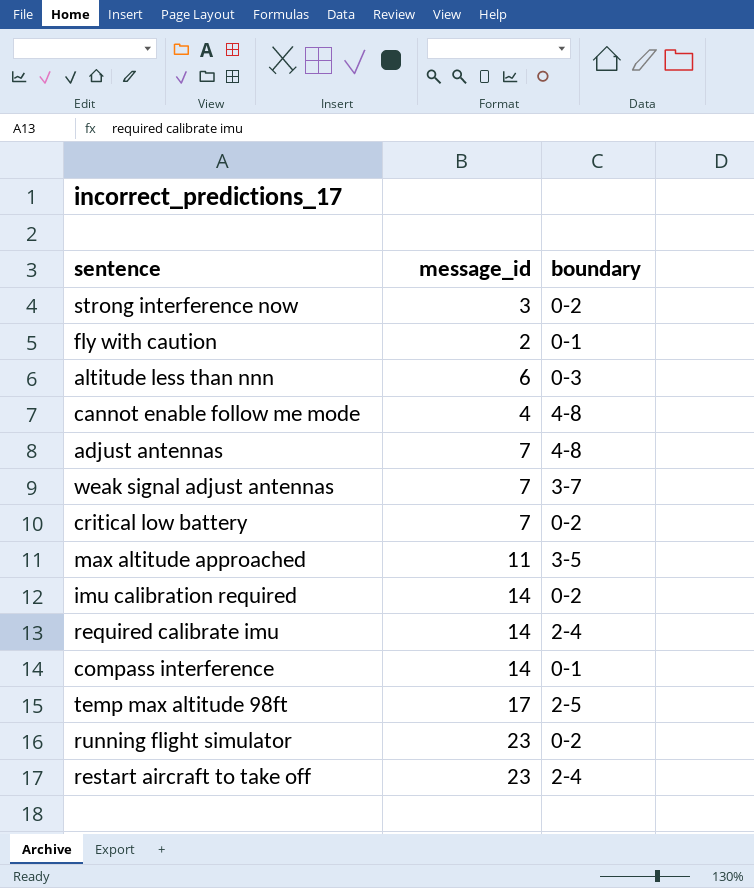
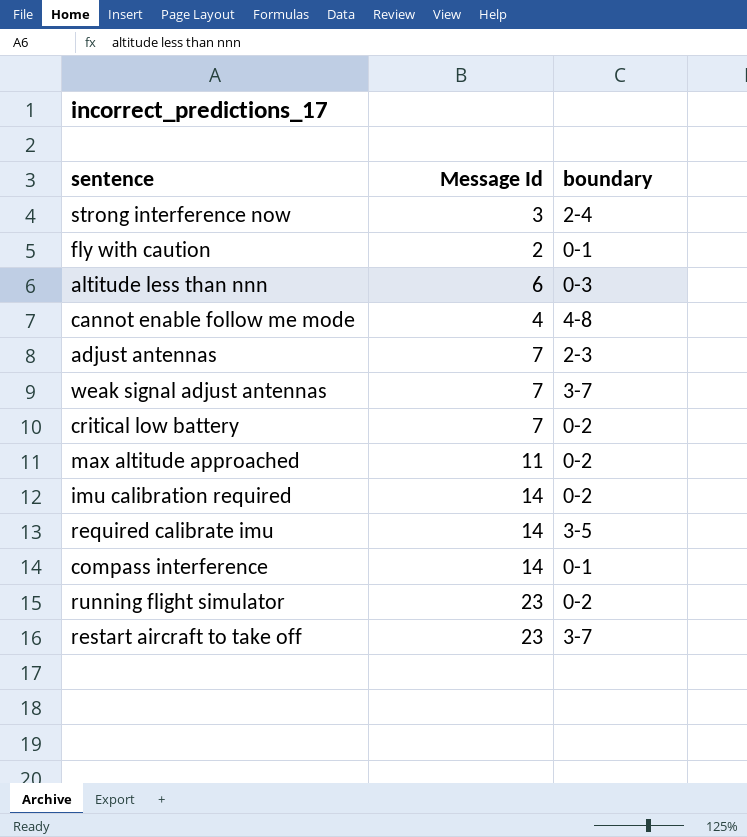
column name: message_id -> Message Id
row temp max altitude 98ft: 17 | 2-5 -> none
strong interference now | boundary: 0-2 -> 2-4
adjust antennas | boundary: 4-8 -> 2-3
max altitude approached | boundary: 3-5 -> 0-2
required calibrate imu | boundary: 2-4 -> 3-5
restart aircraft to take off | boundary: 2-4 -> 3-7

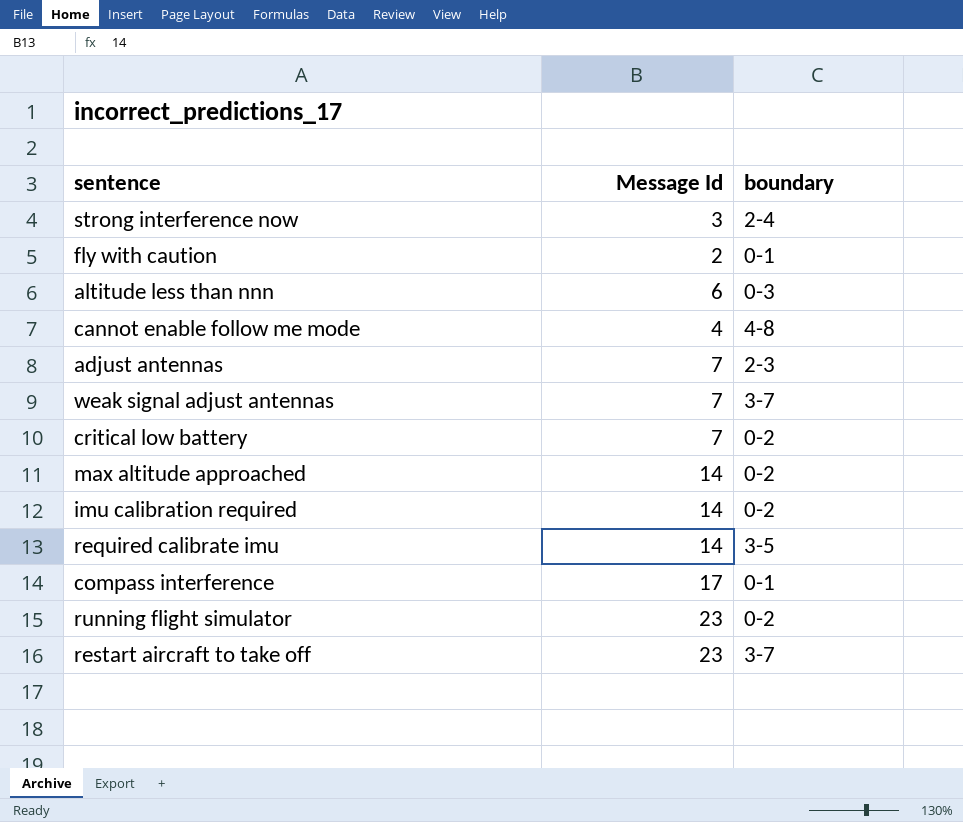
max altitude approached | Message Id: 11 -> 14
compass interference | Message Id: 14 -> 17

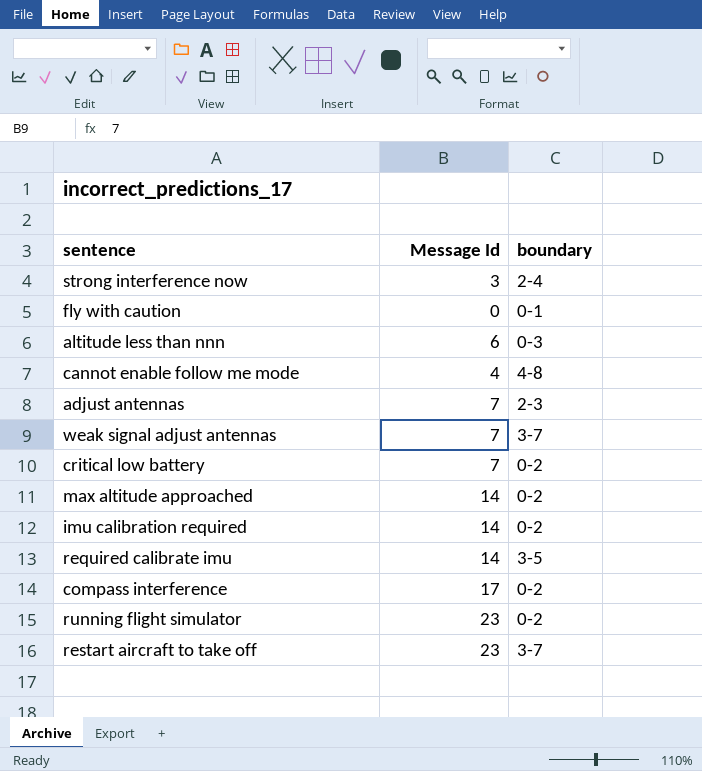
fly with caution | Message Id: 2 -> 0
compass interference | boundary: 0-1 -> 0-2

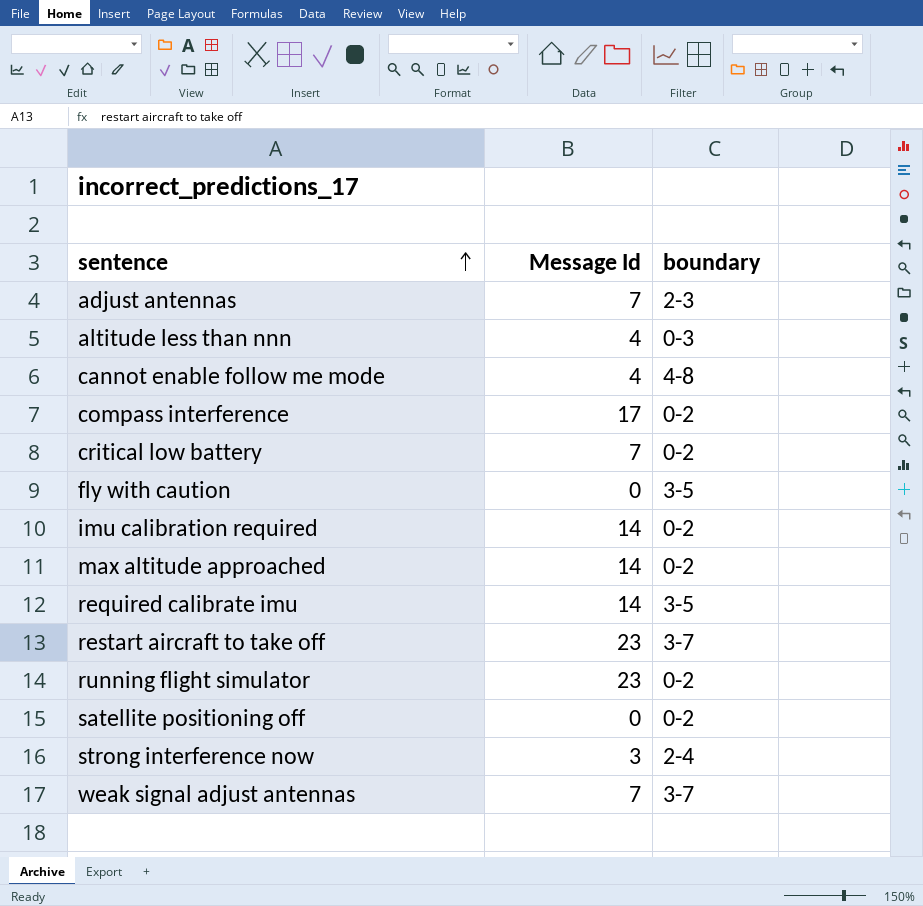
row order: none -> sentence ascending
altitude less than nnn | Message Id: 6 -> 4
fly with caution | boundary: 0-1 -> 3-5
row satellite positioning off: none -> 0 | 0-2

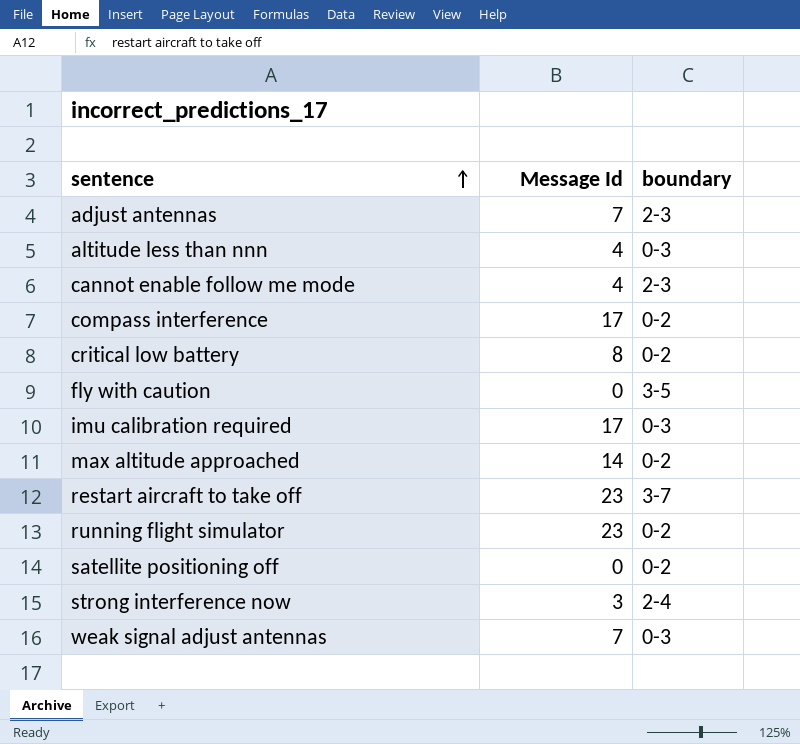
row required calibrate imu: 14 | 3-5 -> none
cannot enable follow me mode | boundary: 4-8 -> 2-3
critical low battery | Message Id: 7 -> 8
imu calibration required | Message Id: 14 -> 17
imu calibration required | boundary: 0-2 -> 0-3
weak signal adjust antennas | boundary: 3-7 -> 0-3

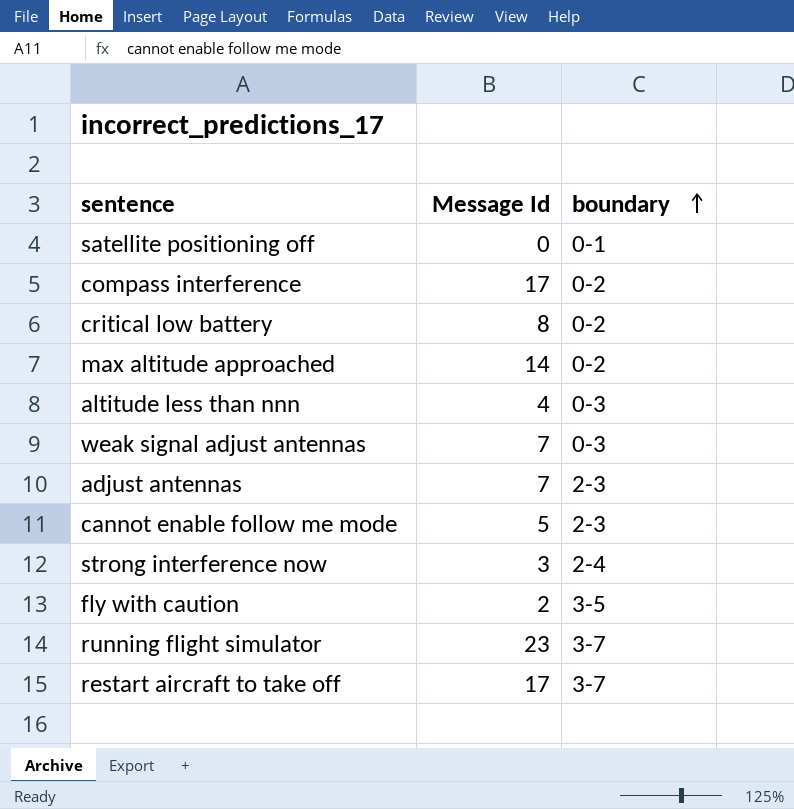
row order: sentence ascending -> boundary ascending
row imu calibration required: 17 | 0-3 -> none
satellite positioning off | boundary: 0-2 -> 0-1
cannot enable follow me mode | Message Id: 4 -> 5
fly with caution | Message Id: 0 -> 2
running flight simulator | boundary: 0-2 -> 3-7
restart aircraft to take off | Message Id: 23 -> 17

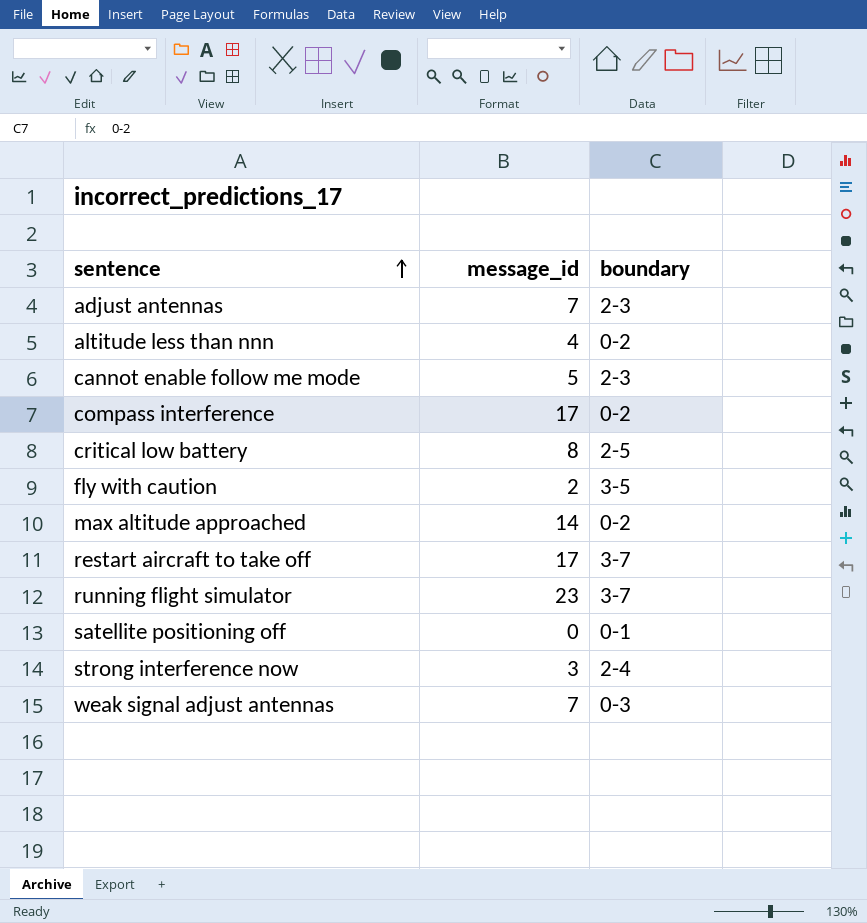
row order: boundary ascending -> sentence ascending
column name: Message Id -> message_id
altitude less than nnn | boundary: 0-3 -> 0-2
critical low battery | boundary: 0-2 -> 2-5

